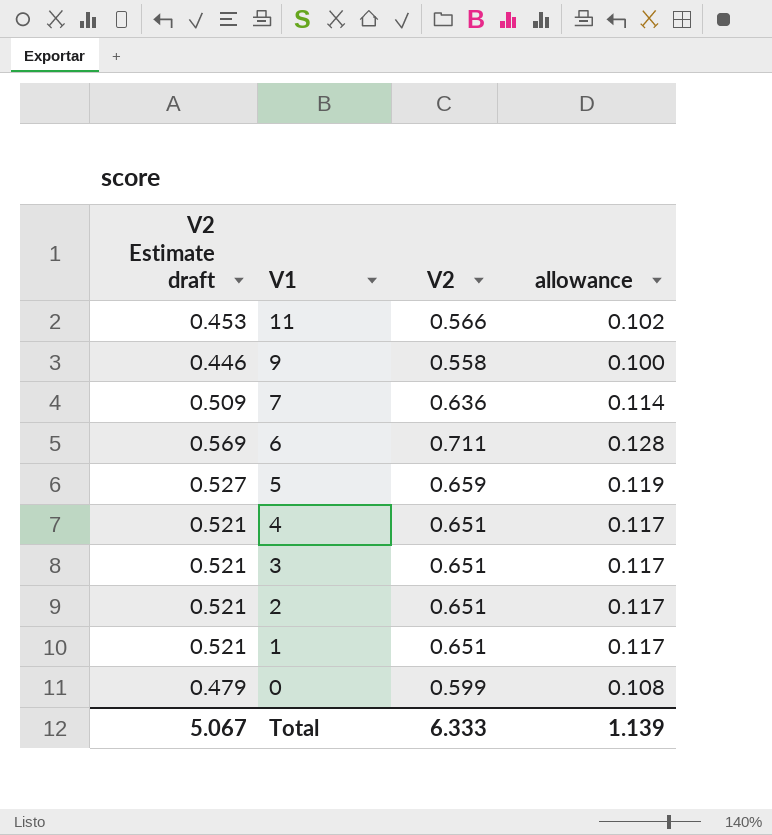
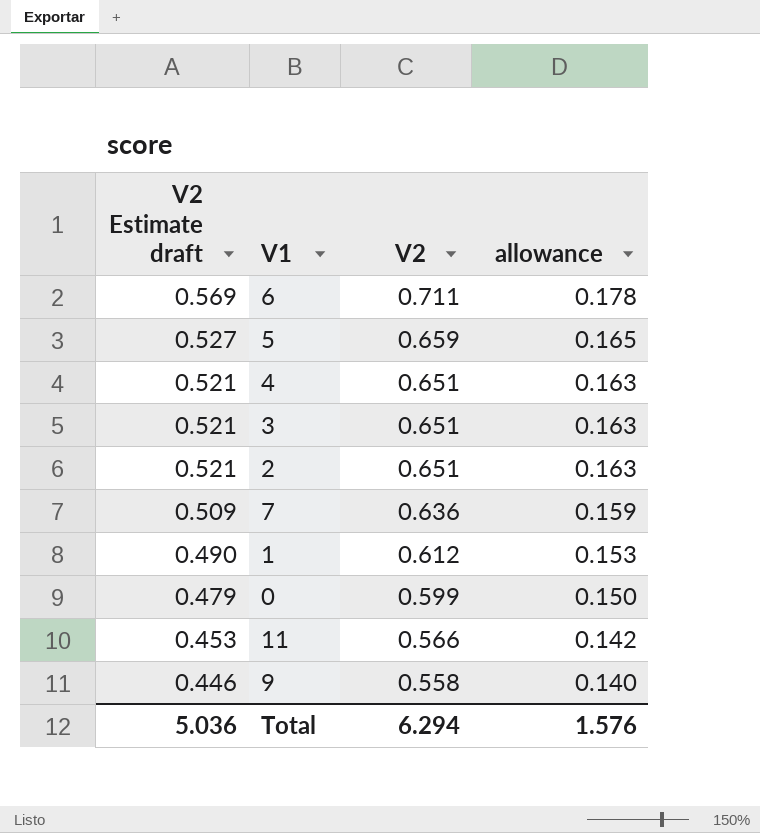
row order: V1 descending -> V2 Estimate draft descending
column allowance | formula: [V2] * 0.18 -> [V2] * 0.25
1 | V2 Estimate draft: 0.521 -> 0.490
1 | V2: 0.651 -> 0.612
Total | V2 Estimate draft: 5.067 -> 5.036
Total | V2: 6.333 -> 6.294
Total | allowance: 1.139 -> 1.576

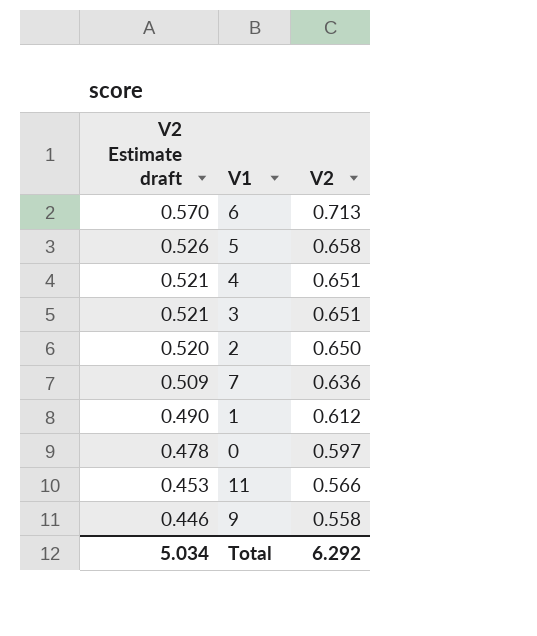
column allowance | formula: [V2] * 0.25 -> none
6 | V2 Estimate draft: 0.569 -> 0.570
6 | V2: 0.711 -> 0.713
5 | V2 Estimate draft: 0.527 -> 0.526
5 | V2: 0.659 -> 0.658
2 | V2 Estimate draft: 0.521 -> 0.520
2 | V2: 0.651 -> 0.650
0 | V2 Estimate draft: 0.479 -> 0.478
0 | V2: 0.599 -> 0.597
Total | V2 Estimate draft: 5.036 -> 5.034
Total | V2: 6.294 -> 6.292

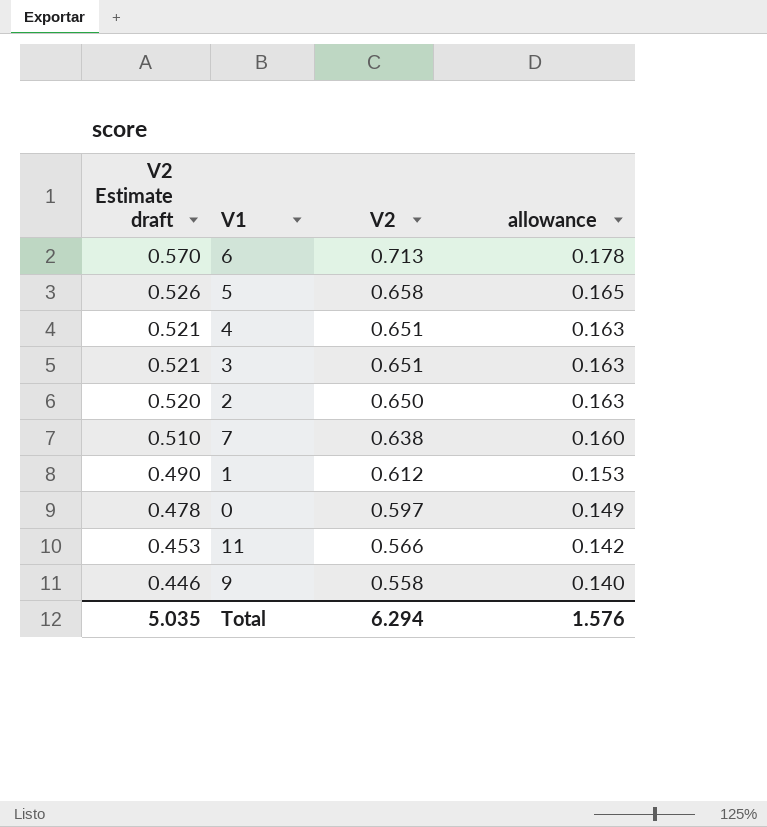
column allowance | formula: none -> [V2] * 0.25
7 | V2 Estimate draft: 0.509 -> 0.510
7 | V2: 0.636 -> 0.638
Total | V2 Estimate draft: 5.034 -> 5.035
Total | V2: 6.292 -> 6.294

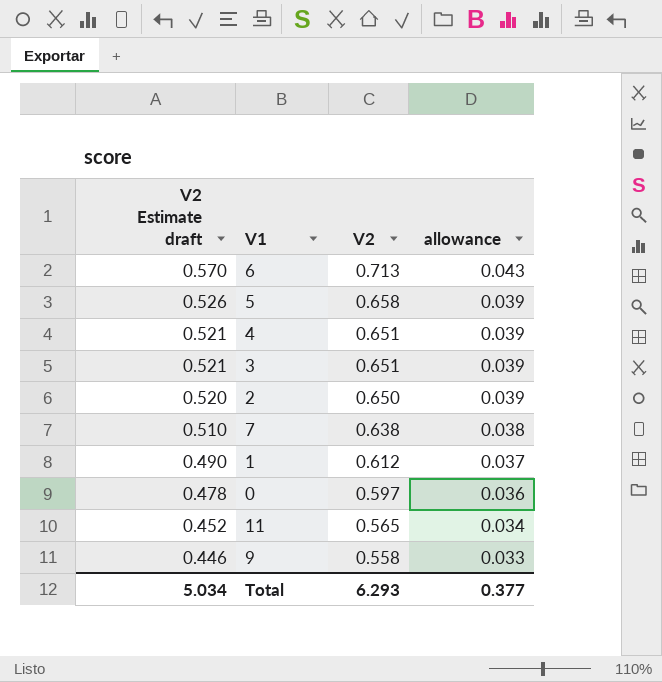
column allowance | formula: [V2] * 0.25 -> [V2] * 0.06
11 | V2 Estimate draft: 0.453 -> 0.452
11 | V2: 0.566 -> 0.565
Total | V2 Estimate draft: 5.035 -> 5.034
Total | V2: 6.294 -> 6.293
Total | allowance: 1.576 -> 0.377

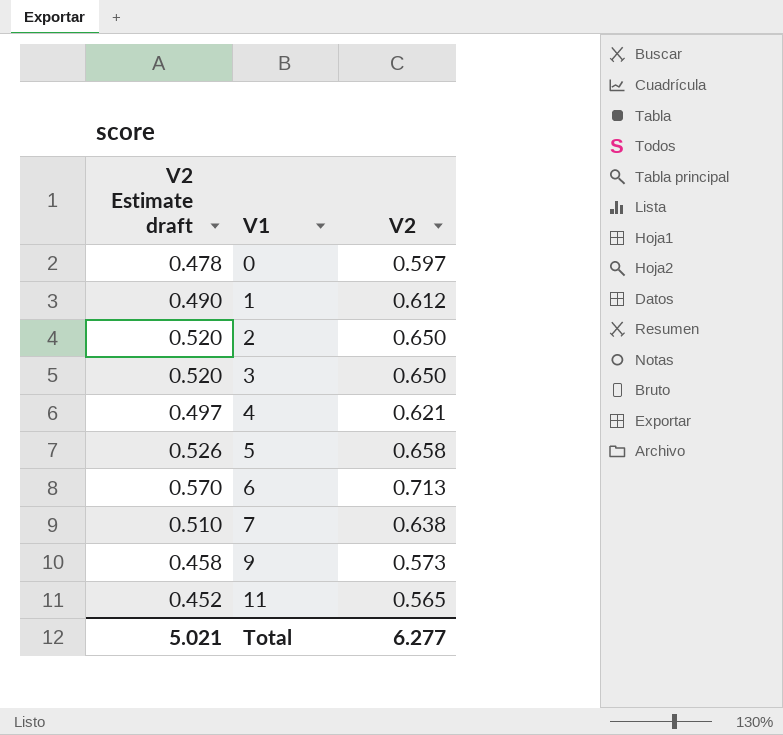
row order: V2 Estimate draft descending -> V1 ascending
column allowance | formula: [V2] * 0.06 -> none
3 | V2 Estimate draft: 0.521 -> 0.520
3 | V2: 0.651 -> 0.650
4 | V2 Estimate draft: 0.521 -> 0.497
4 | V2: 0.651 -> 0.621
9 | V2 Estimate draft: 0.446 -> 0.458
9 | V2: 0.558 -> 0.573
Total | V2 Estimate draft: 5.034 -> 5.021
Total | V2: 6.293 -> 6.277

